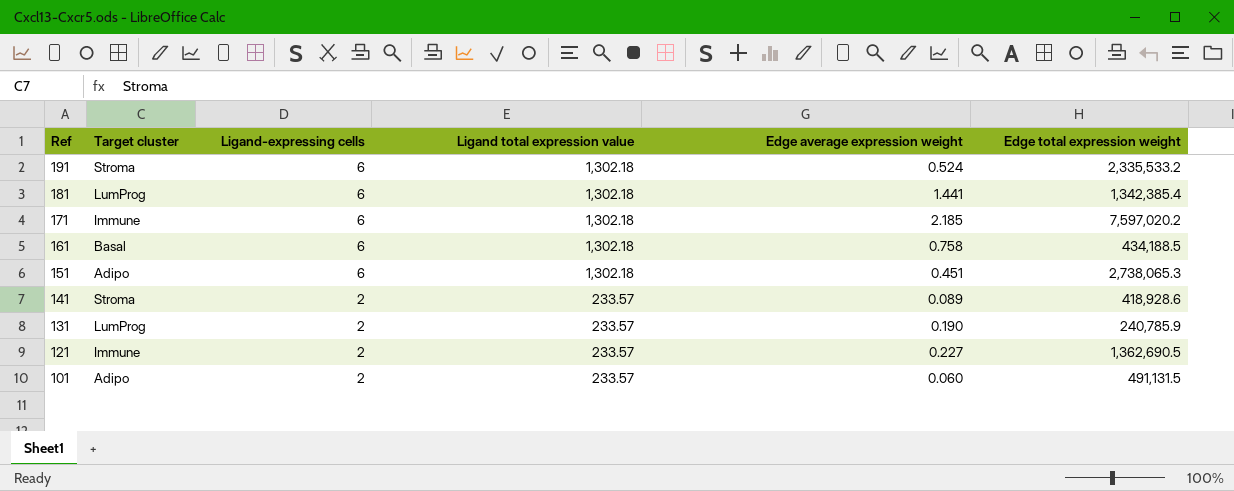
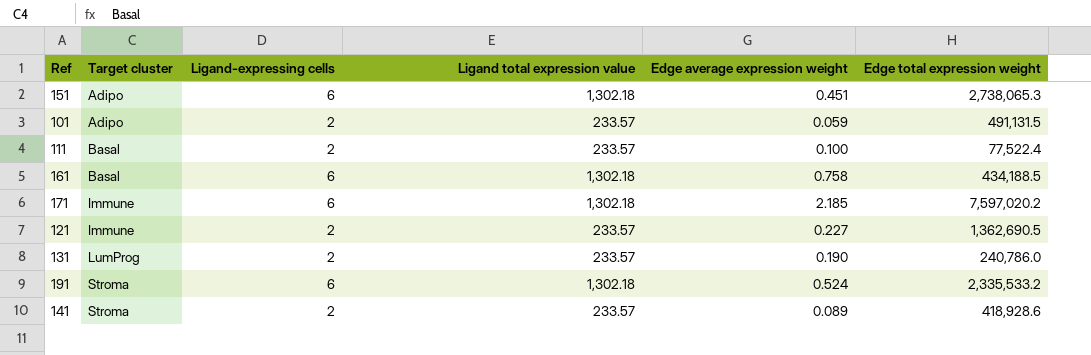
row order: Ref descending -> Target cluster ascending
row 181: LumProg | 6 | 1,302.18 | 1.441 | 1,342,385.4 -> none
101 | Edge average expression weight: 0.060 -> 0.059
row 111: none -> Basal | 2 | 233.57 | 0.100 | 77,522.4
131 | Edge total expression weight: 240,785.9 -> 240,786.0

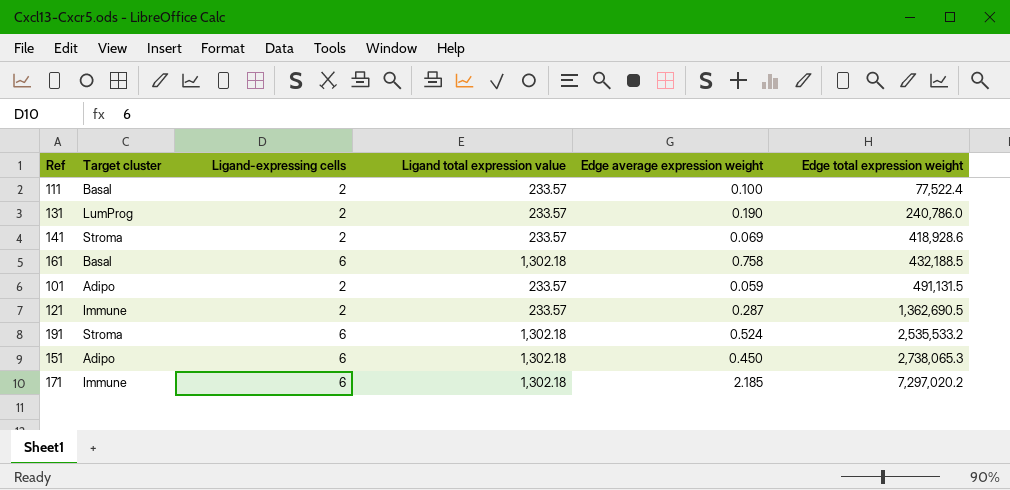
row order: Target cluster ascending -> Edge total expression weight ascending
141 | Edge average expression weight: 0.089 -> 0.069
161 | Edge total expression weight: 434,188.5 -> 432,188.5
121 | Edge average expression weight: 0.227 -> 0.287
191 | Edge total expression weight: 2,335,533.2 -> 2,535,533.2
151 | Edge average expression weight: 0.451 -> 0.450
171 | Edge total expression weight: 7,597,020.2 -> 7,297,020.2

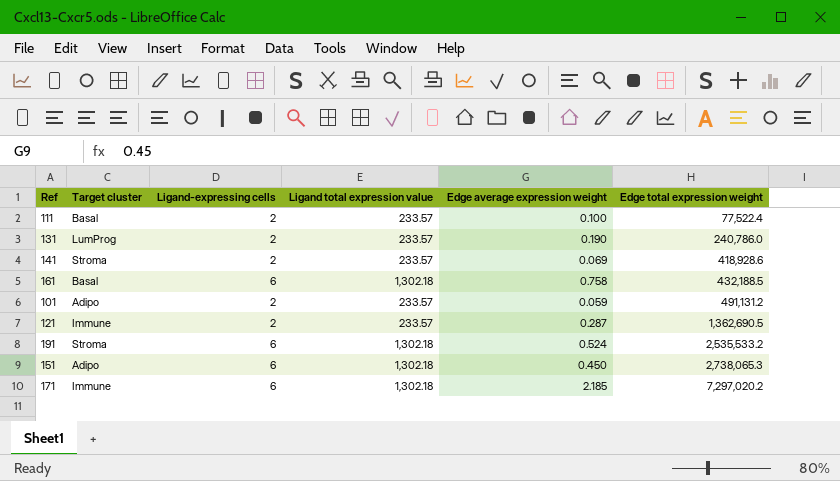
101 | Edge total expression weight: 491,131.5 -> 491,131.2

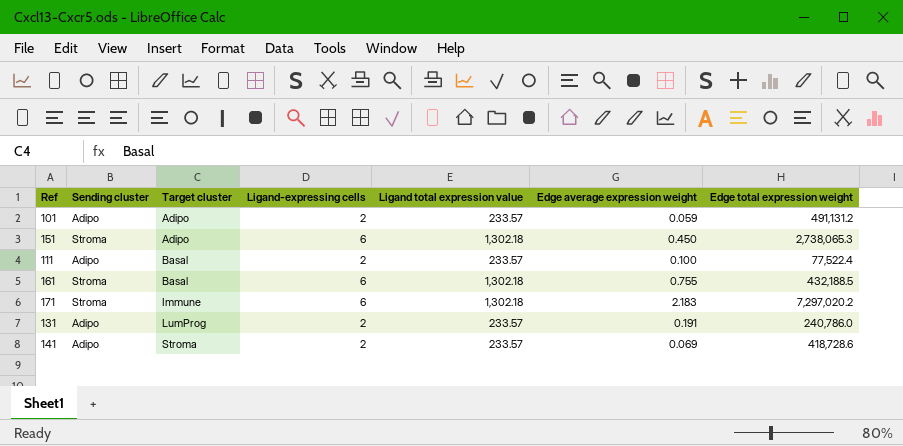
row order: Edge total expression weight ascending -> Target cluster ascending
column Sending cluster | position: none -> 2
row 121: Immune | 2 | 233.57 | 0.287 | 1,362,690.5 -> none
row 191: Stroma | 6 | 1,302.18 | 0.524 | 2,535,533.2 -> none
161 | Edge average expression weight: 0.758 -> 0.755
171 | Edge average expression weight: 2.185 -> 2.183
131 | Edge average expression weight: 0.190 -> 0.191
141 | Edge total expression weight: 418,928.6 -> 418,728.6

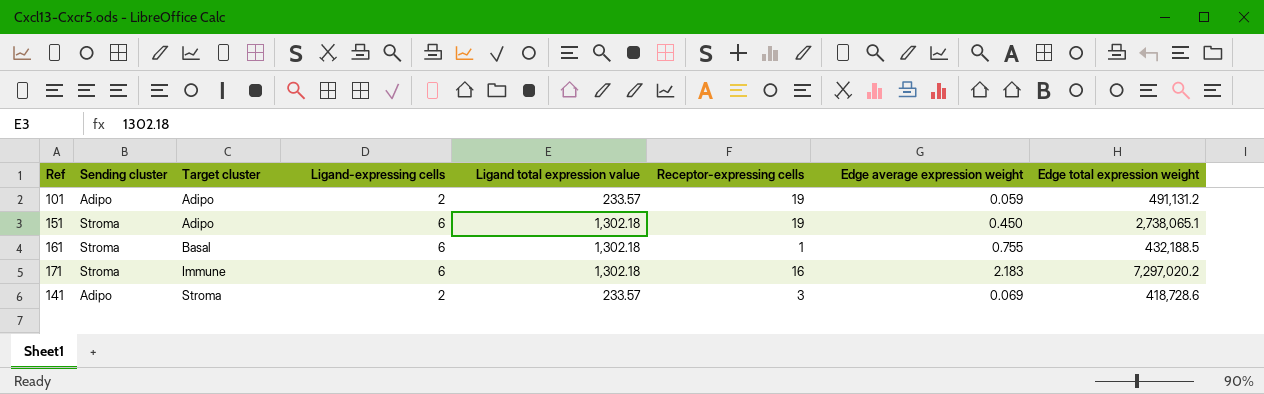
column Receptor-expressing cells | position: none -> 6
row 111: Adipo | Basal | 2 | 233.57 | 0.100 | 77,522.4 -> none
row 131: Adipo | LumProg | 2 | 233.57 | 0.191 | 240,786.0 -> none
151 | Edge total expression weight: 2,738,065.3 -> 2,738,065.1

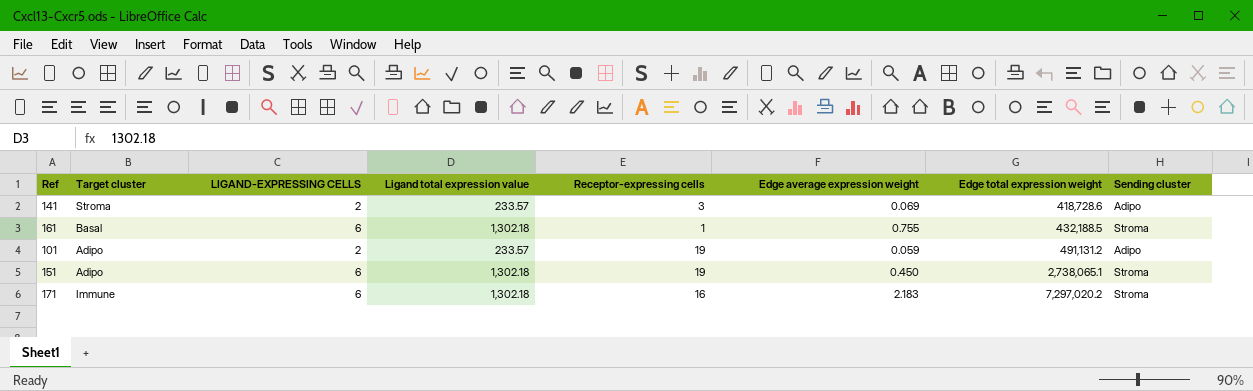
row order: Target cluster ascending -> Edge total expression weight ascending
column name: Ligand-expressing cells -> LIGAND-EXPRESSING CELLS
column Sending cluster | position: 2 -> 8

